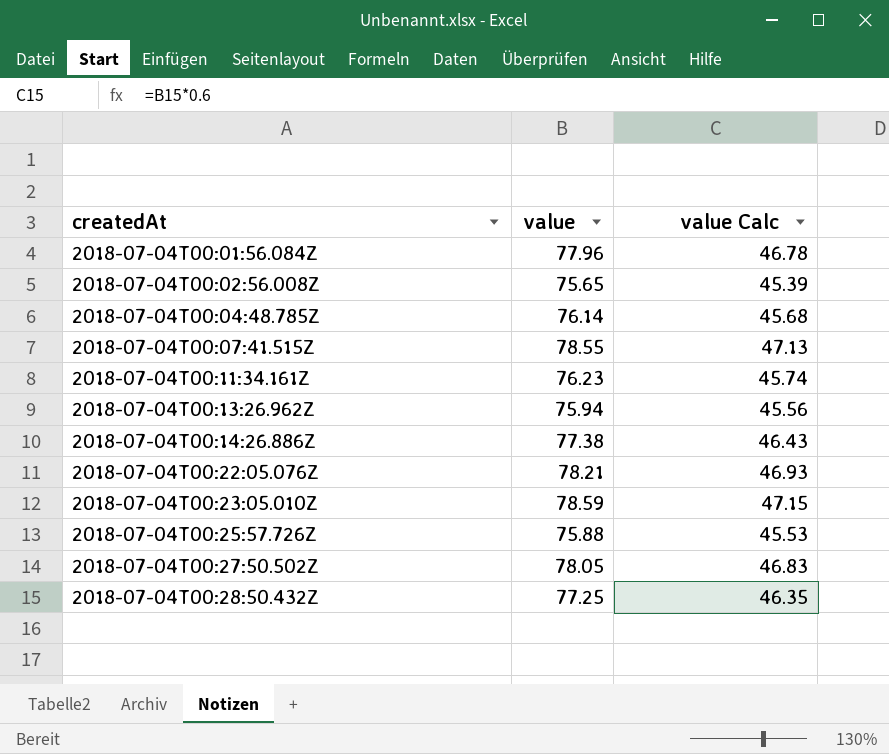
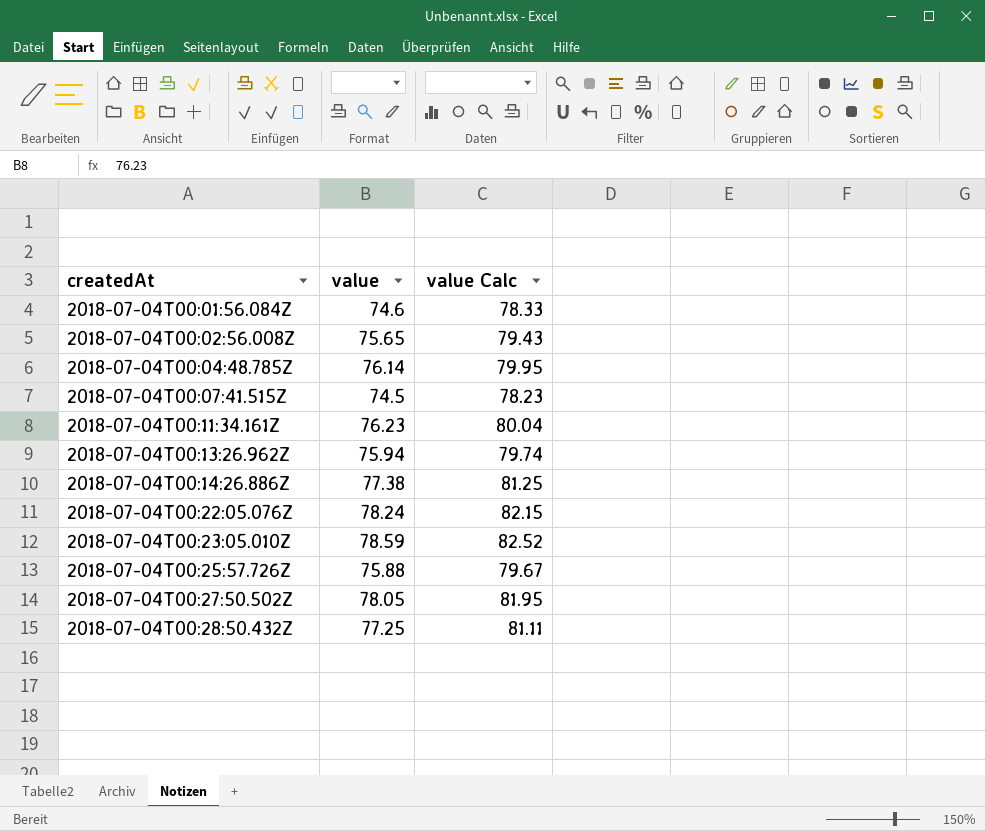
column value Calc | formula: [value] * 0.6 -> [value] * 1.05
2018-07-04T00:01:56.084Z | value: 77.96 -> 74.6
2018-07-04T00:07:41.515Z | value: 78.55 -> 74.5
2018-07-04T00:22:05.076Z | value: 78.21 -> 78.24

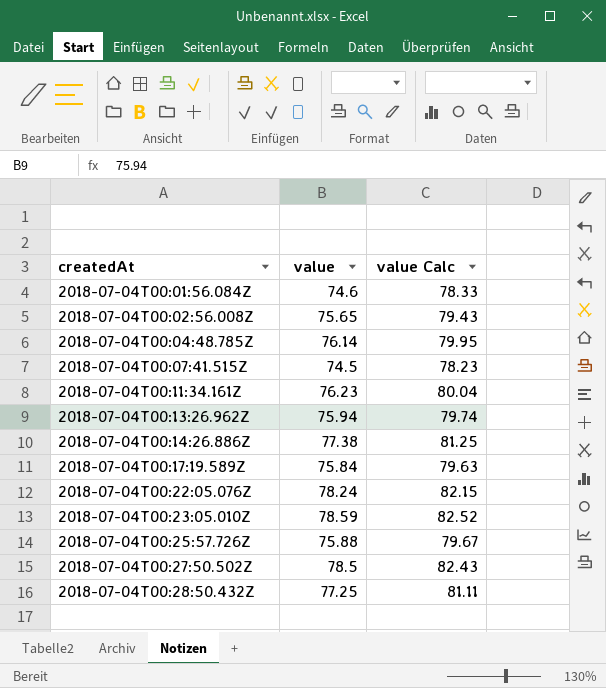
row 2018-07-04T00:17:19.589Z: none -> 75.84 | 79.63
2018-07-04T00:27:50.502Z | value: 78.05 -> 78.5
2018-07-04T00:27:50.502Z | value Calc: 81.95 -> 82.43

